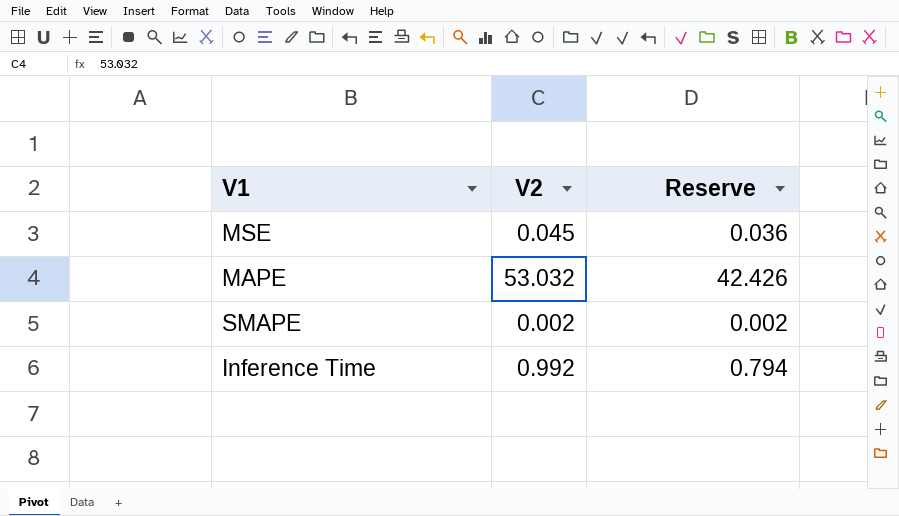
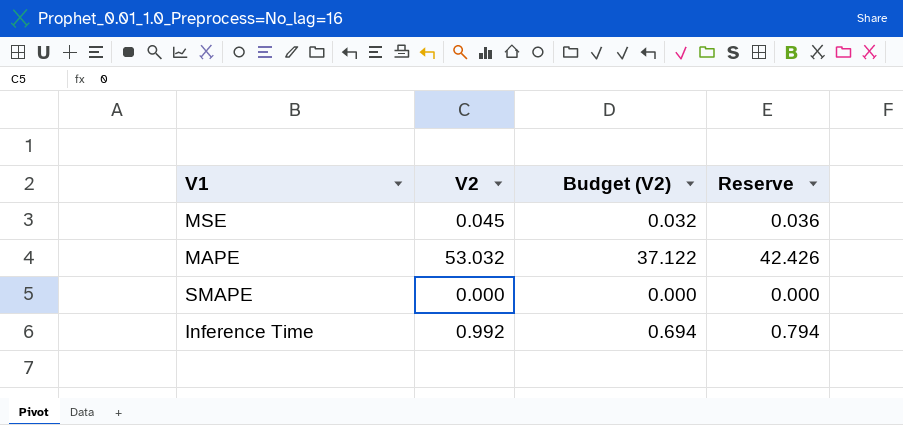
column Budget (V2) | formula: none -> [V2] * 0.7
SMAPE | V2: 0.002 -> 0.000
SMAPE | Reserve: 0.002 -> 0.000

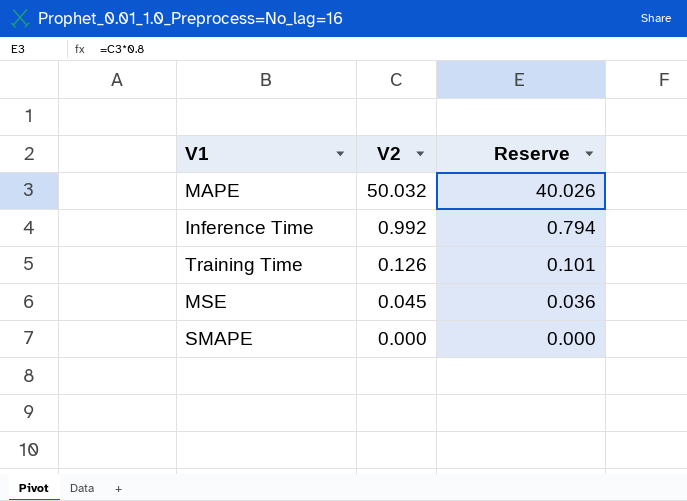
row order: none -> V2 descending
column Budget (V2) | formula: [V2] * 0.7 -> none
MAPE | V2: 53.032 -> 50.032
MAPE | Reserve: 42.426 -> 40.026
row Training Time: none -> 0.126 | 0.101

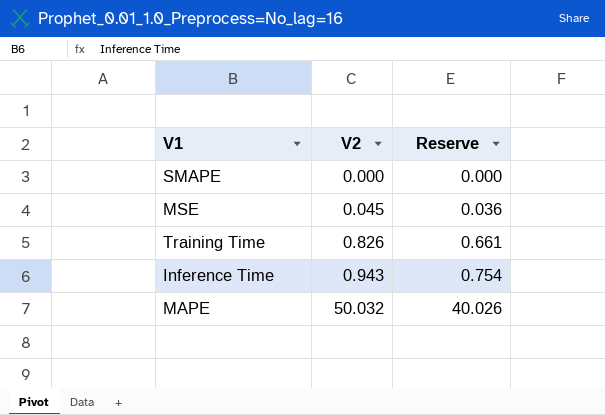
row order: V2 descending -> V2 ascending
Training Time | V2: 0.126 -> 0.826
Training Time | Reserve: 0.101 -> 0.661
Inference Time | V2: 0.992 -> 0.943
Inference Time | Reserve: 0.794 -> 0.754

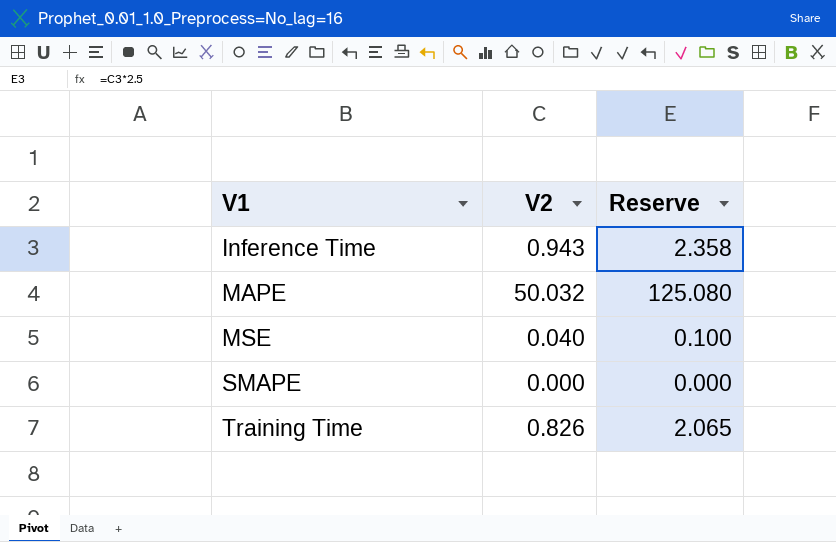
row order: V2 ascending -> V1 ascending
column Reserve | formula: [V2] * 0.8 -> [V2] * 2.5
MSE | V2: 0.045 -> 0.040

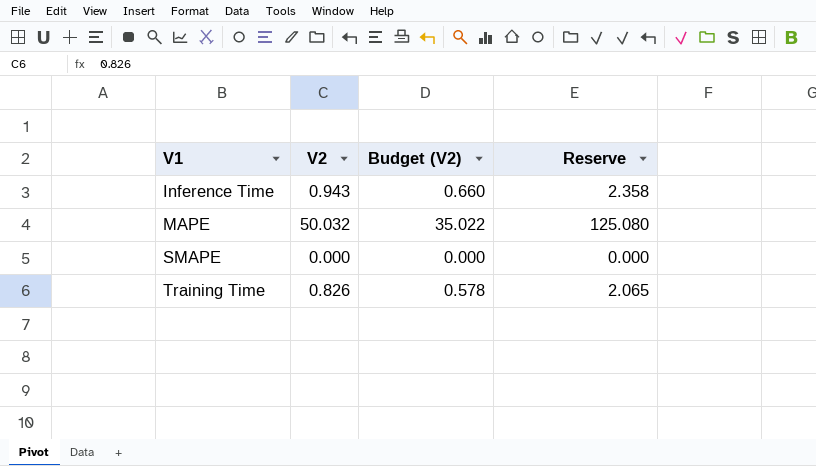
column Budget (V2) | formula: none -> [V2] * 0.7
row MSE: 0.040 | 0.100 -> none

